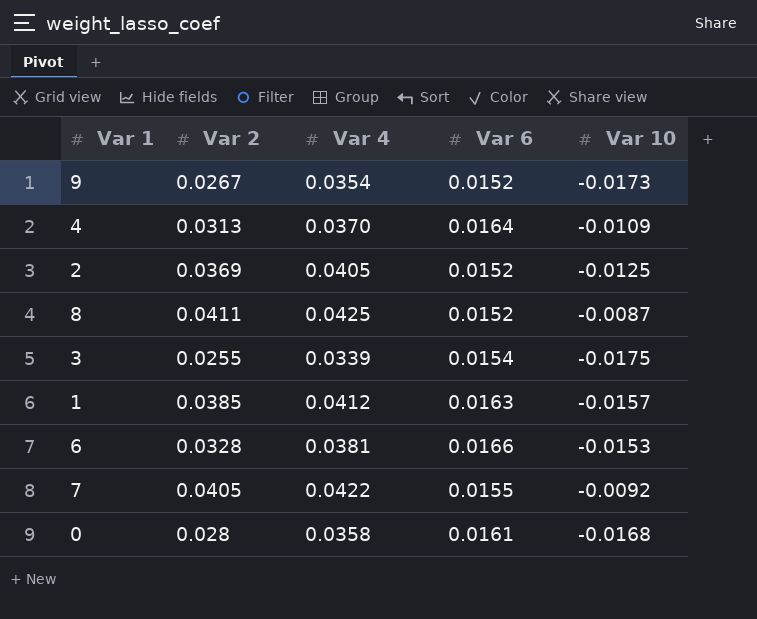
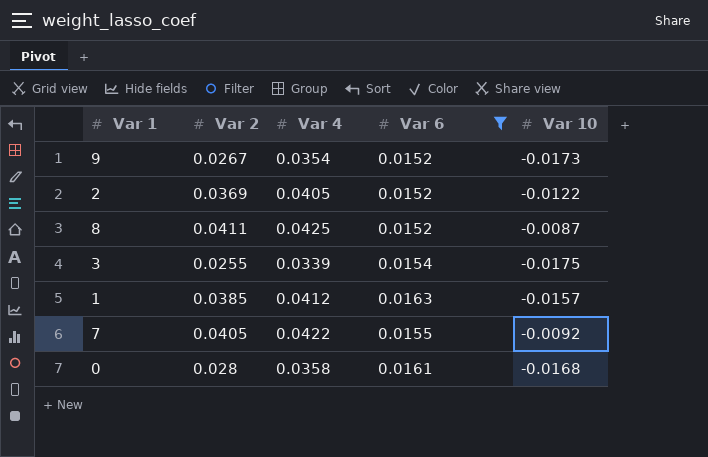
filter: none -> Var 6 <= 0.0163
2 | Var 10: -0.0125 -> -0.0122

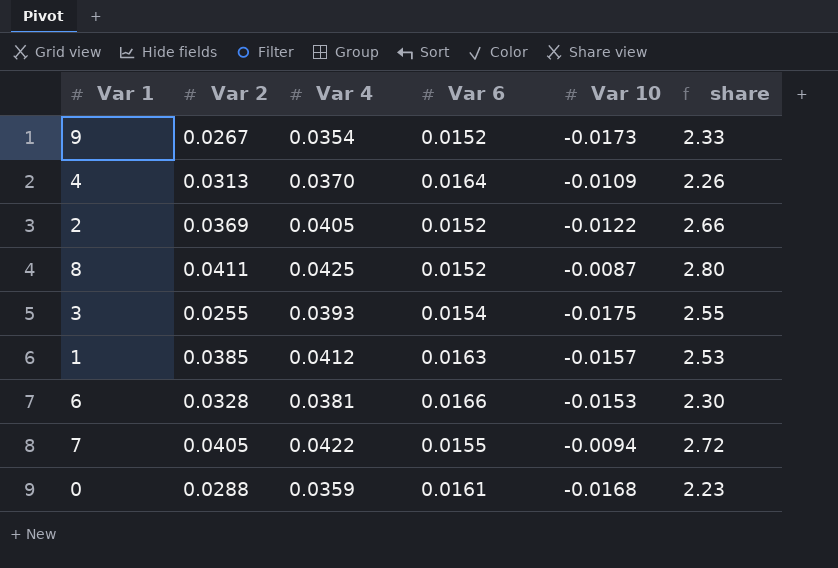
filter: Var 6 <= 0.0163 -> none
column share | formula: none -> [Var 4] / [Var 6]
3 | Var 4: 0.0339 -> 0.0393
7 | Var 10: -0.0092 -> -0.0094
0 | Var 2: 0.028 -> 0.0288
0 | Var 4: 0.0358 -> 0.0359

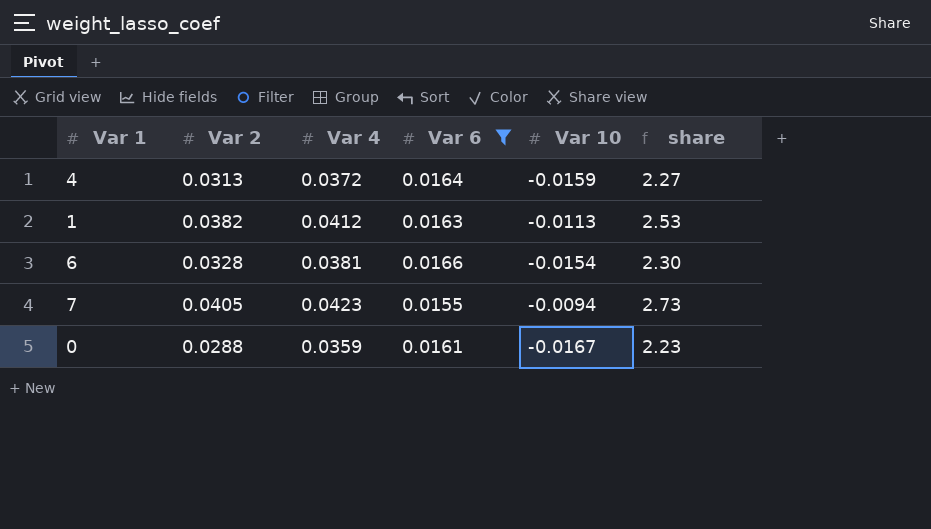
filter: none -> Var 6 >= 0.0155
4 | Var 4: 0.0370 -> 0.0372
4 | Var 10: -0.0109 -> -0.0159
4 | share: 2.26 -> 2.27
1 | Var 2: 0.0385 -> 0.0382
1 | Var 10: -0.0157 -> -0.0113
6 | Var 10: -0.0153 -> -0.0154
7 | Var 4: 0.0422 -> 0.0423
7 | share: 2.72 -> 2.73
0 | Var 10: -0.0168 -> -0.0167

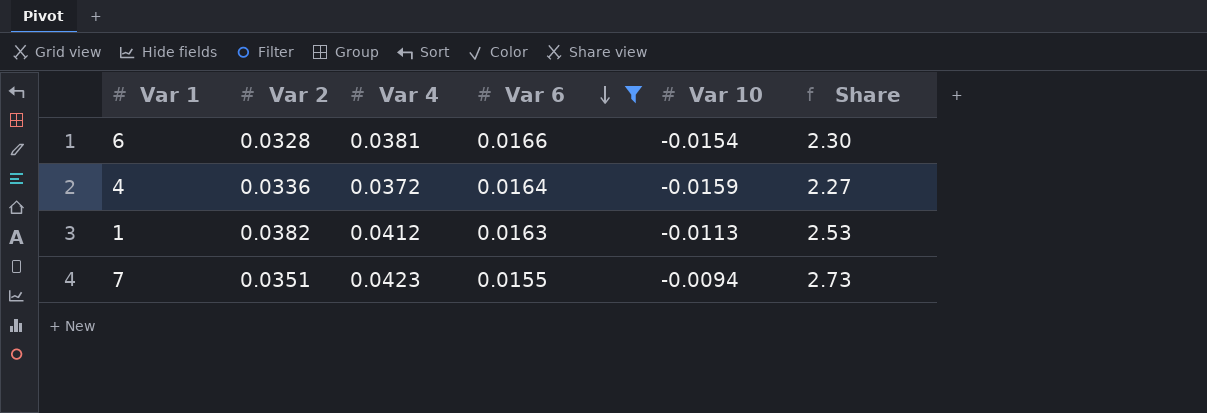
row order: none -> Var 6 descending
column name: share -> Share
row 0: 0.0288 | 0.0359 | 0.0161 | -0.0167 | 2.23 -> none
4 | Var 2: 0.0313 -> 0.0336
7 | Var 2: 0.0405 -> 0.0351

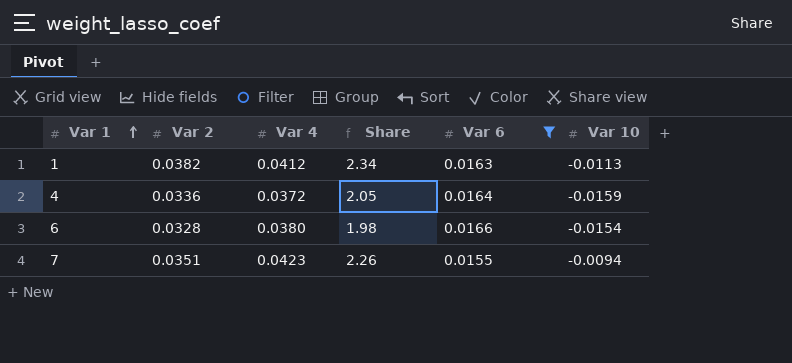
row order: Var 6 descending -> Var 1 ascending
column Share | formula: [Var 4] / [Var 6] -> [Var 2] / [Var 6]
column Share | position: 6 -> 4
6 | Var 4: 0.0381 -> 0.0380

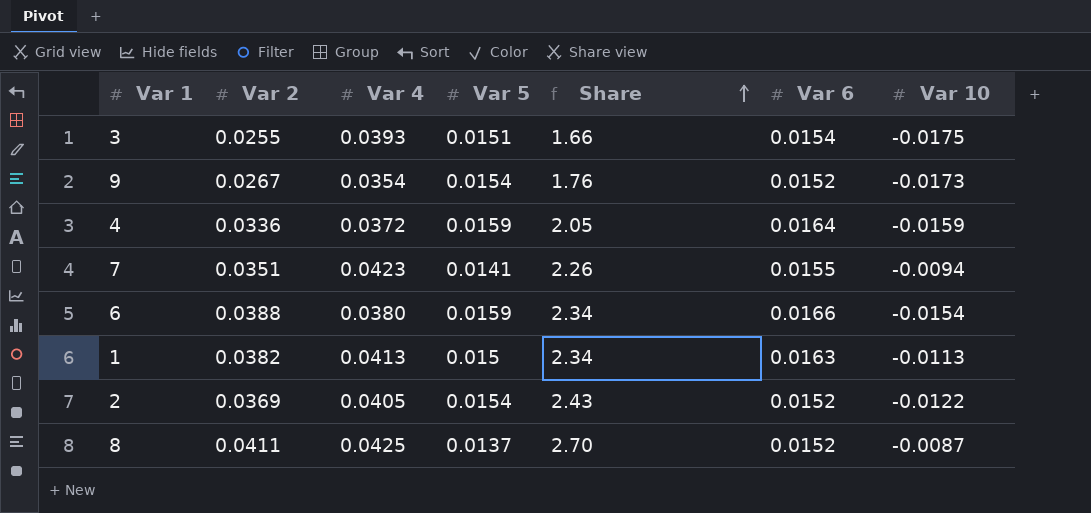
filter: Var 6 >= 0.0155 -> none
row order: Var 1 ascending -> Share ascending
column Var 5 | position: none -> 4
6 | Var 2: 0.0328 -> 0.0388
6 | Share: 1.98 -> 2.34
1 | Var 4: 0.0412 -> 0.0413

